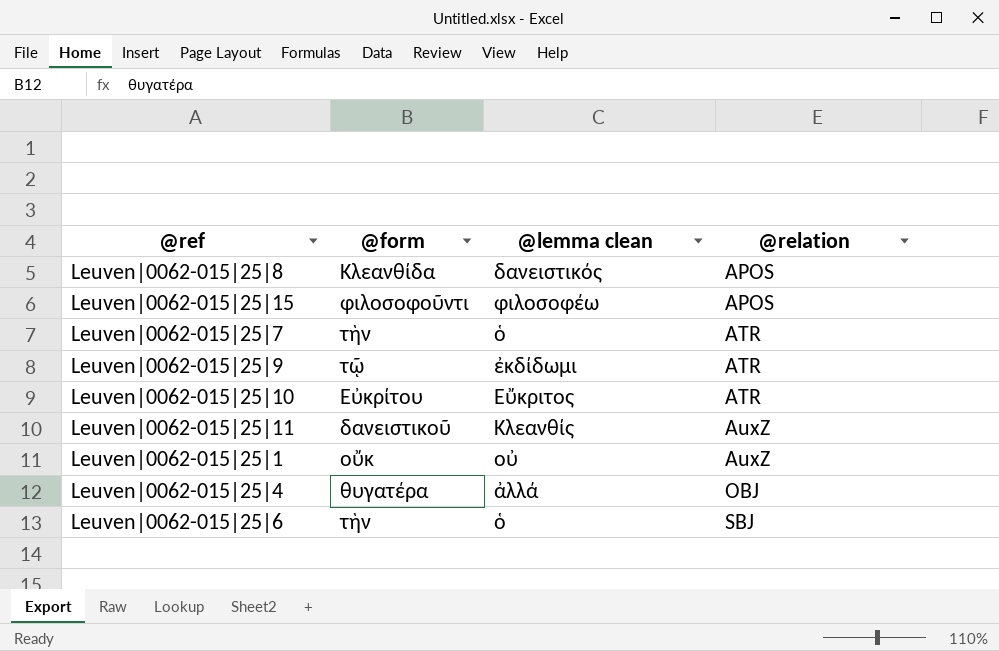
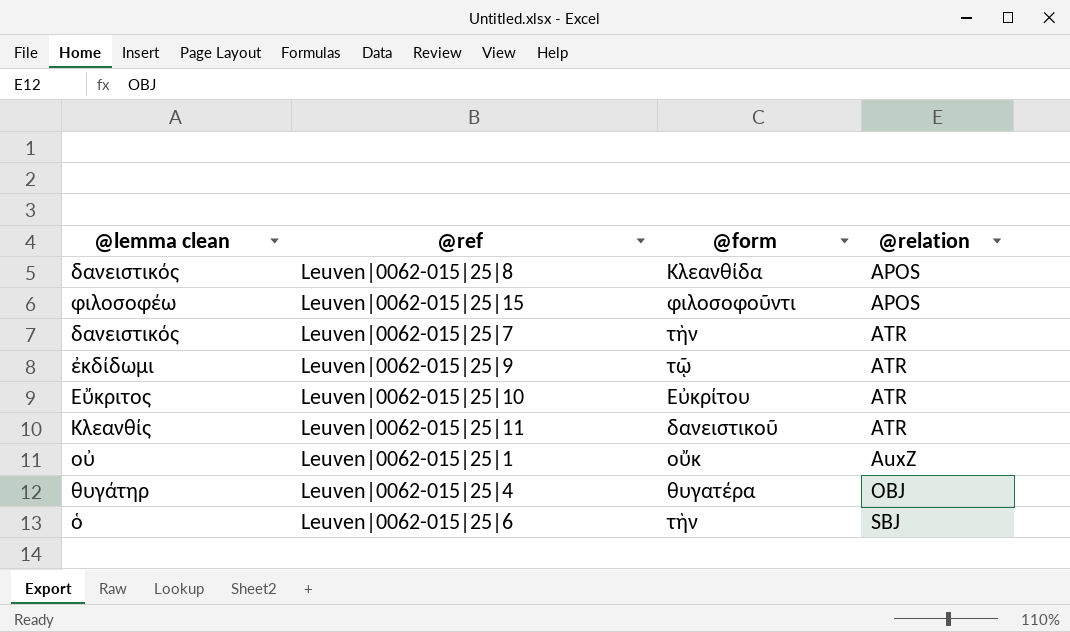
column @lemma clean | position: 3 -> 1
Leuven|0062-015|25|7 | @lemma clean: ὁ -> δανειστικός
Leuven|0062-015|25|11 | @relation: AuxZ -> ATR
Leuven|0062-015|25|4 | @lemma clean: ἀλλά -> θυγάτηρ

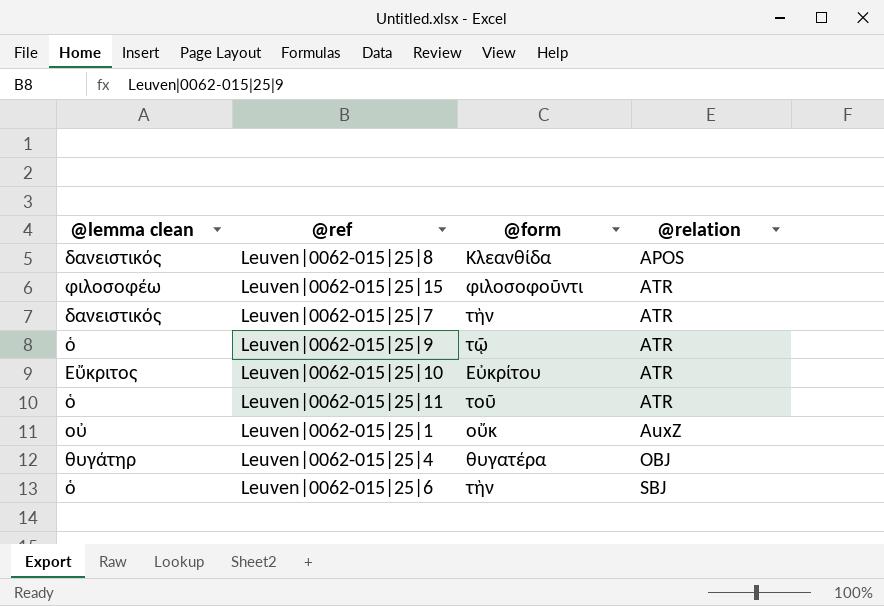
Leuven|0062-015|25|15 | @relation: APOS -> ATR
Leuven|0062-015|25|9 | @lemma clean: ἐκδίδωμι -> ὁ
Leuven|0062-015|25|11 | @lemma clean: Κλεανθίς -> ὁ
Leuven|0062-015|25|11 | @form: δανειστικοῦ -> τοῦ

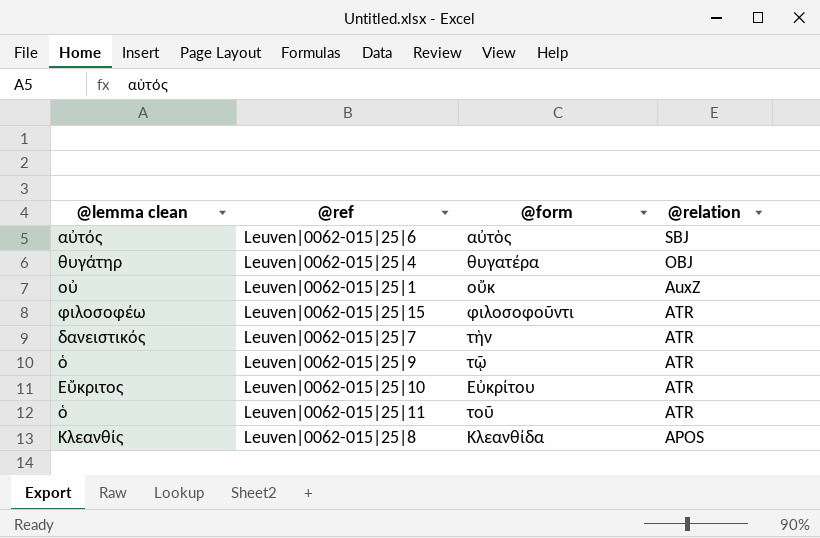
row order: @relation ascending -> @relation descending
Leuven|0062-015|25|6 | @lemma clean: ὁ -> αὐτός
Leuven|0062-015|25|6 | @form: τὴν -> αὐτὸς
Leuven|0062-015|25|8 | @lemma clean: δανειστικός -> Κλεανθίς

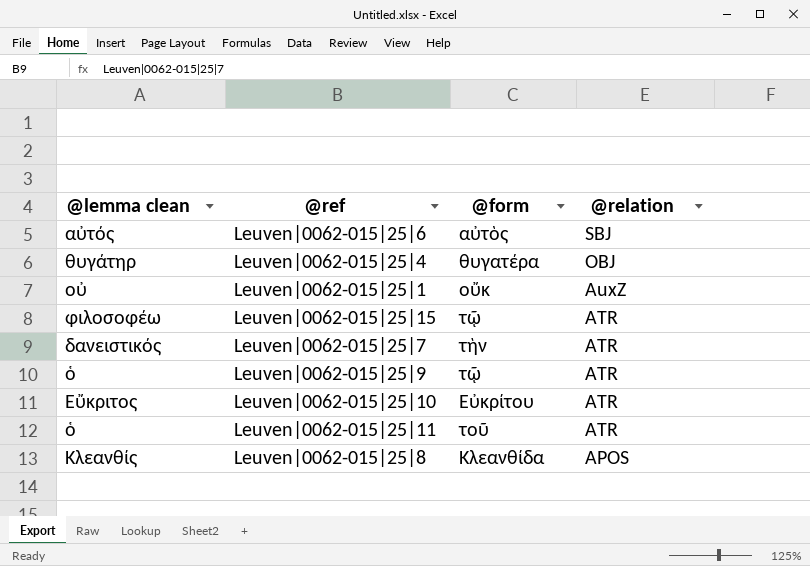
Leuven|0062-015|25|15 | @form: φιλοσοφοῦντι -> τῷ

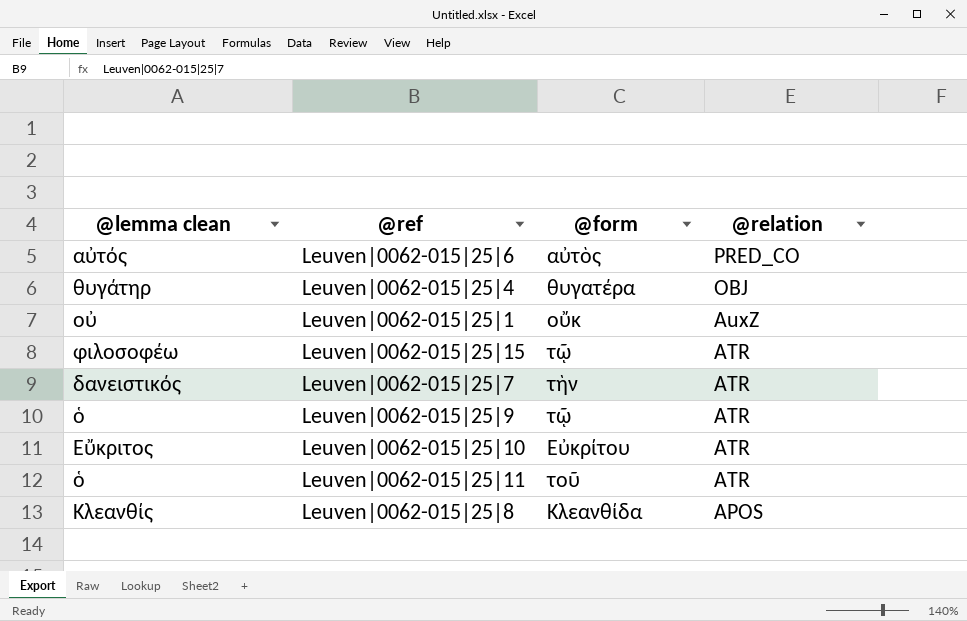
Leuven|0062-015|25|6 | @relation: SBJ -> PRED_CO

